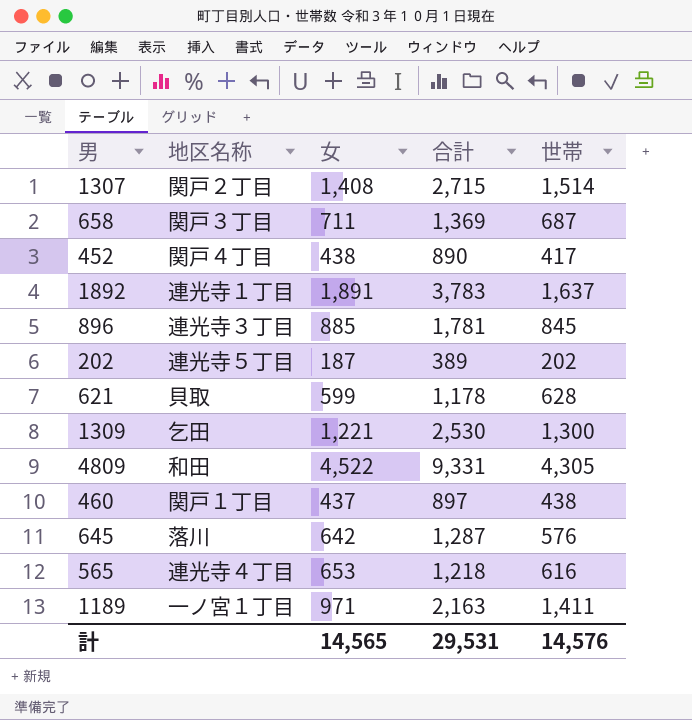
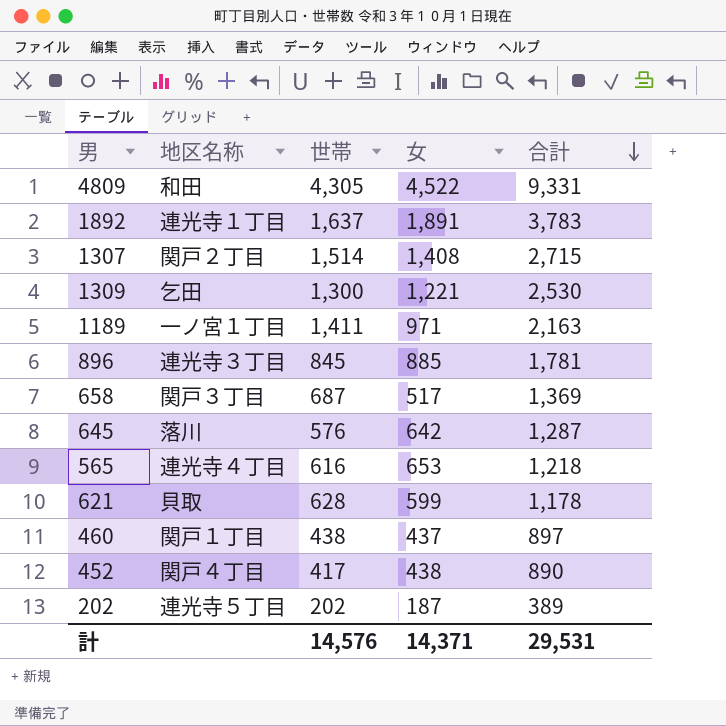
row order: none -> 合計 descending
column 世帯 | position: 5 -> 3
658 | 女: 711 -> 517
計 | 女: 14,565 -> 14,371

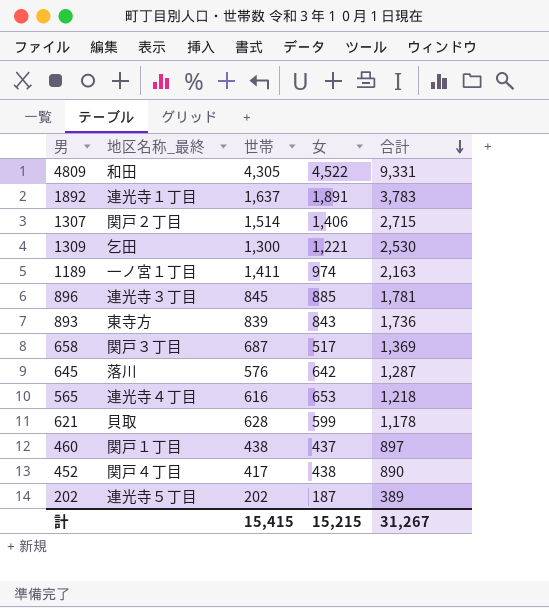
column name: 地区名称 -> 地区名称_最終
1307 | 女: 1,408 -> 1,406
1189 | 女: 971 -> 974
row 893: none -> 東寺方 | 839 | 843 | 1,736
計 | 世帯: 14,576 -> 15,415
計 | 女: 14,371 -> 15,215
計 | 合計: 29,531 -> 31,267

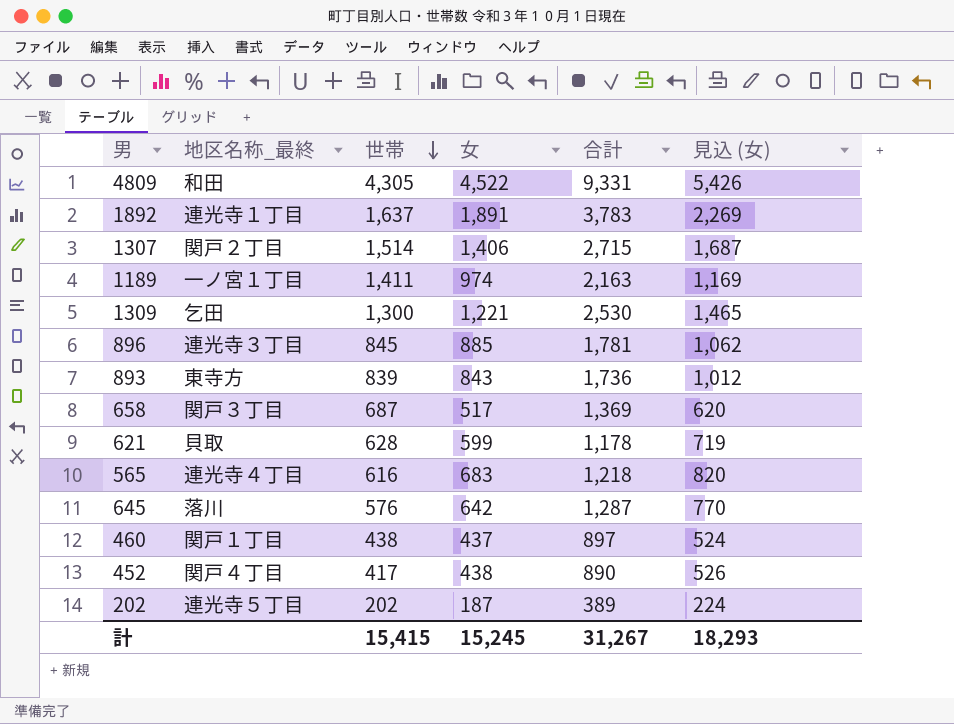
row order: 合計 descending -> 世帯 descending
column 見込 (女) | formula: none -> [女] * 1.2
565 | 女: 653 -> 683
計 | 女: 15,215 -> 15,245

